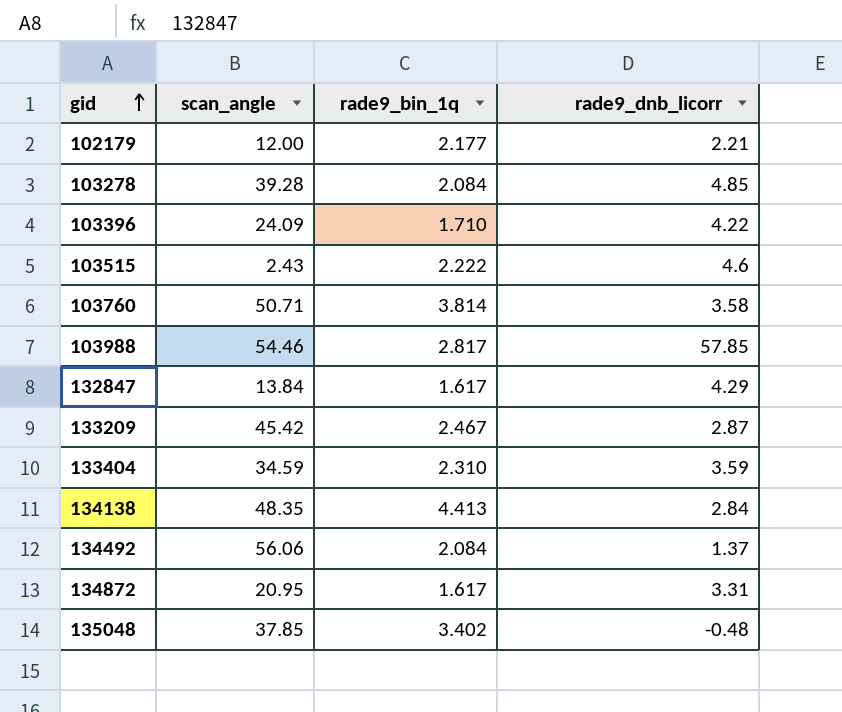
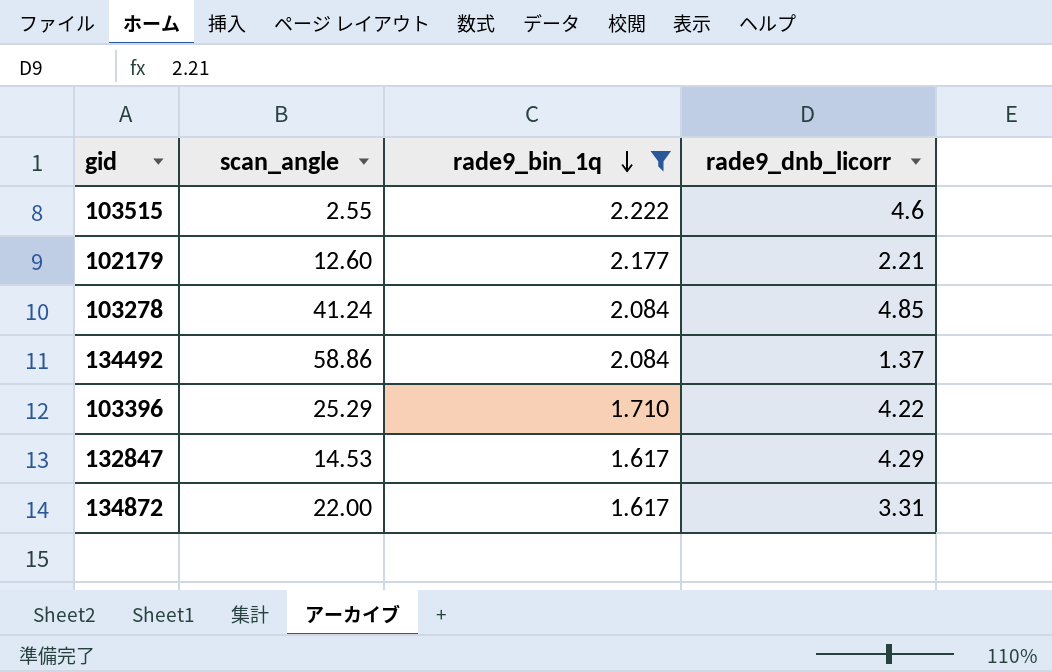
filter: none -> rade9_bin_1q <= 2.222
row order: gid ascending -> rade9_bin_1q descending
103515 | scan_angle: 2.43 -> 2.55
102179 | scan_angle: 12.00 -> 12.60
103278 | scan_angle: 39.28 -> 41.24
134492 | scan_angle: 56.06 -> 58.86
103396 | scan_angle: 24.09 -> 25.29
132847 | scan_angle: 13.84 -> 14.53
134872 | scan_angle: 20.95 -> 22.00

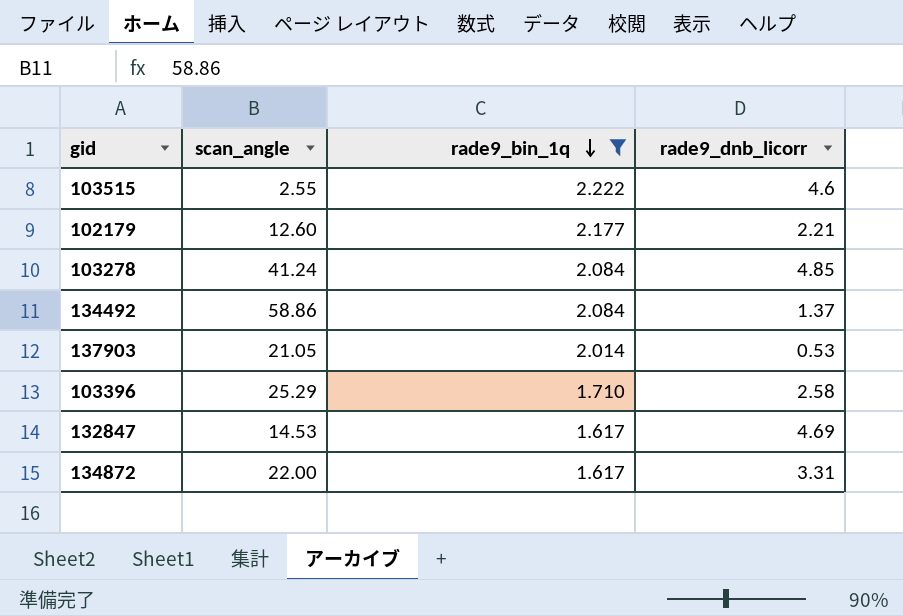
row 137903: none -> 21.05 | 2.014 | 0.53
103396 | rade9_dnb_licorr: 4.22 -> 2.58
132847 | rade9_dnb_licorr: 4.29 -> 4.69

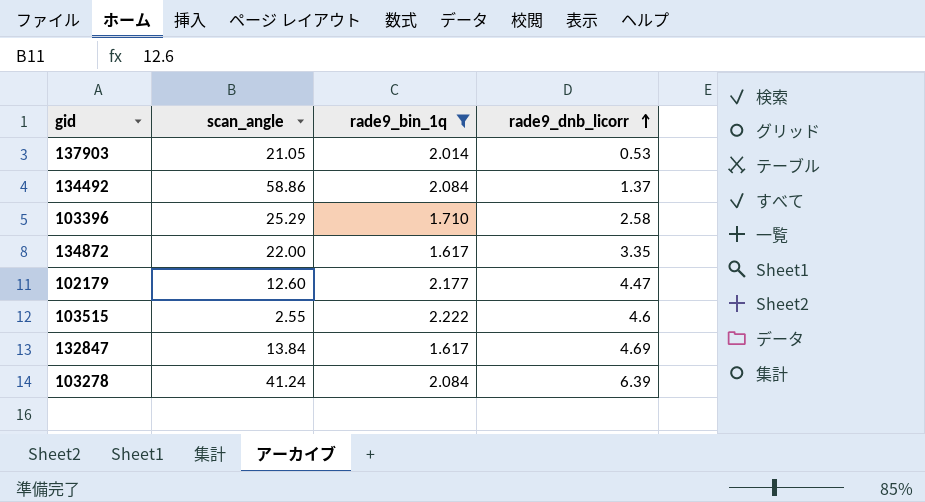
row order: rade9_bin_1q descending -> rade9_dnb_licorr ascending
134872 | rade9_dnb_licorr: 3.31 -> 3.35
102179 | rade9_dnb_licorr: 2.21 -> 4.47
132847 | scan_angle: 14.53 -> 13.84
103278 | rade9_dnb_licorr: 4.85 -> 6.39

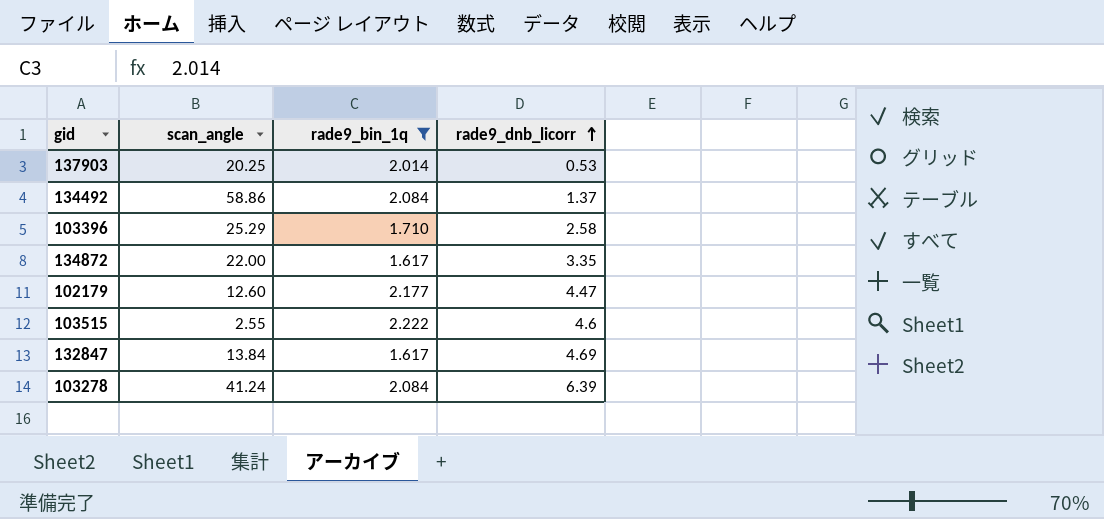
137903 | scan_angle: 21.05 -> 20.25

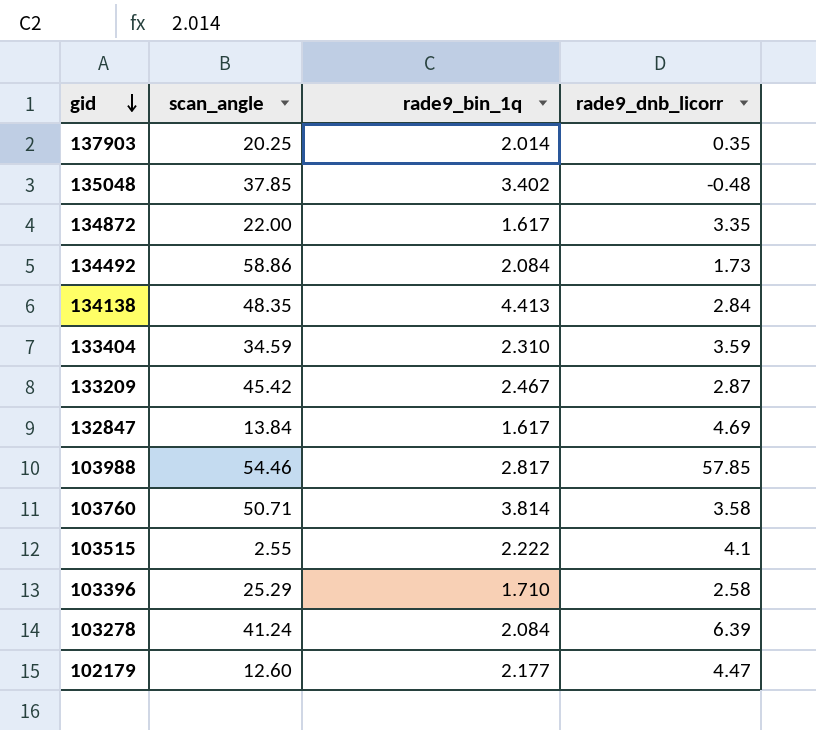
filter: rade9_bin_1q <= 2.222 -> none
row order: rade9_dnb_licorr ascending -> gid descending
137903 | rade9_dnb_licorr: 0.53 -> 0.35
134492 | rade9_dnb_licorr: 1.37 -> 1.73
103515 | rade9_dnb_licorr: 4.6 -> 4.1

